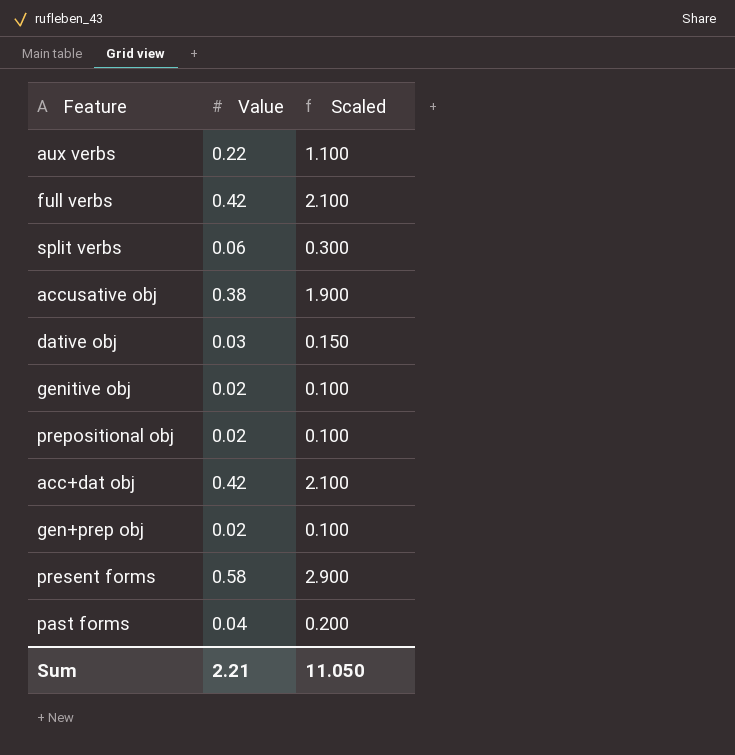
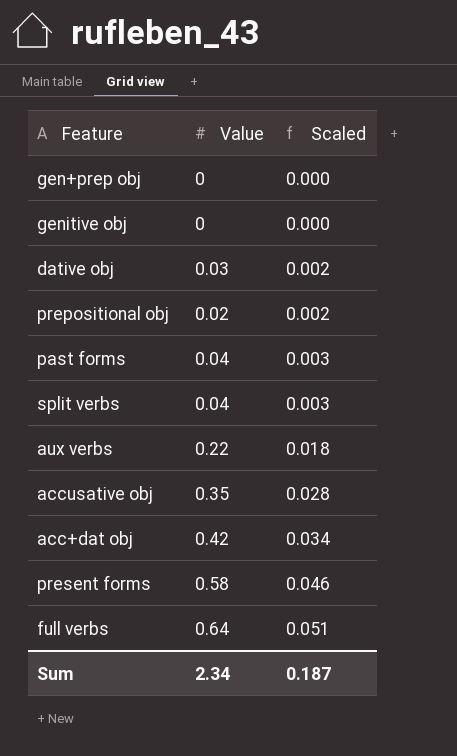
row order: none -> Scaled ascending
column Scaled | formula: [Value] * 5 -> [Value] * 0.08
gen+prep obj | Value: 0.02 -> 0
genitive obj | Value: 0.02 -> 0
split verbs | Value: 0.06 -> 0.04
accusative obj | Value: 0.38 -> 0.35
full verbs | Value: 0.42 -> 0.64
Sum | Value: 2.21 -> 2.34
Sum | Scaled: 11.050 -> 0.187

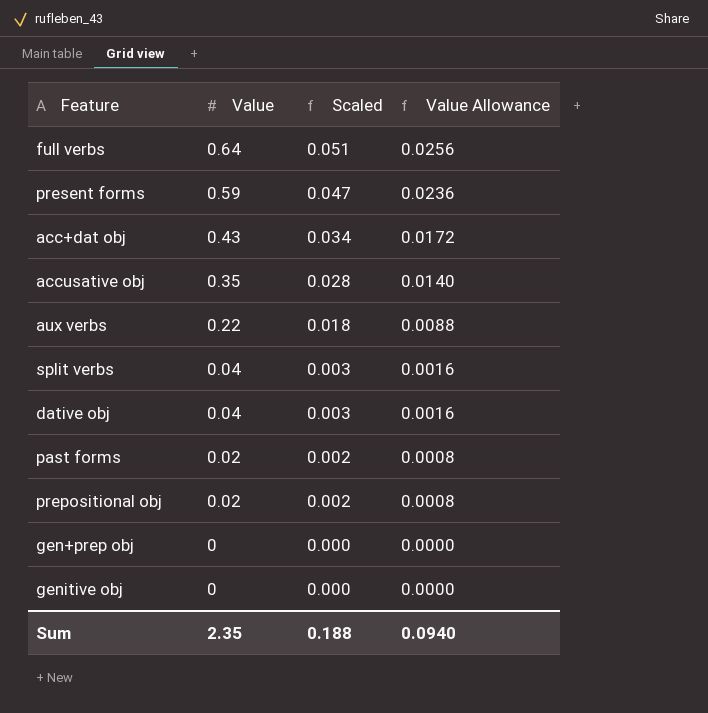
row order: Scaled ascending -> Value descending
column Value Allowance | formula: none -> [Value] * 0.04
present forms | Value: 0.58 -> 0.59
present forms | Scaled: 0.046 -> 0.047
acc+dat obj | Value: 0.42 -> 0.43
dative obj | Value: 0.03 -> 0.04
dative obj | Scaled: 0.002 -> 0.003
past forms | Value: 0.04 -> 0.02
past forms | Scaled: 0.003 -> 0.002
Sum | Value: 2.34 -> 2.35
Sum | Scaled: 0.187 -> 0.188

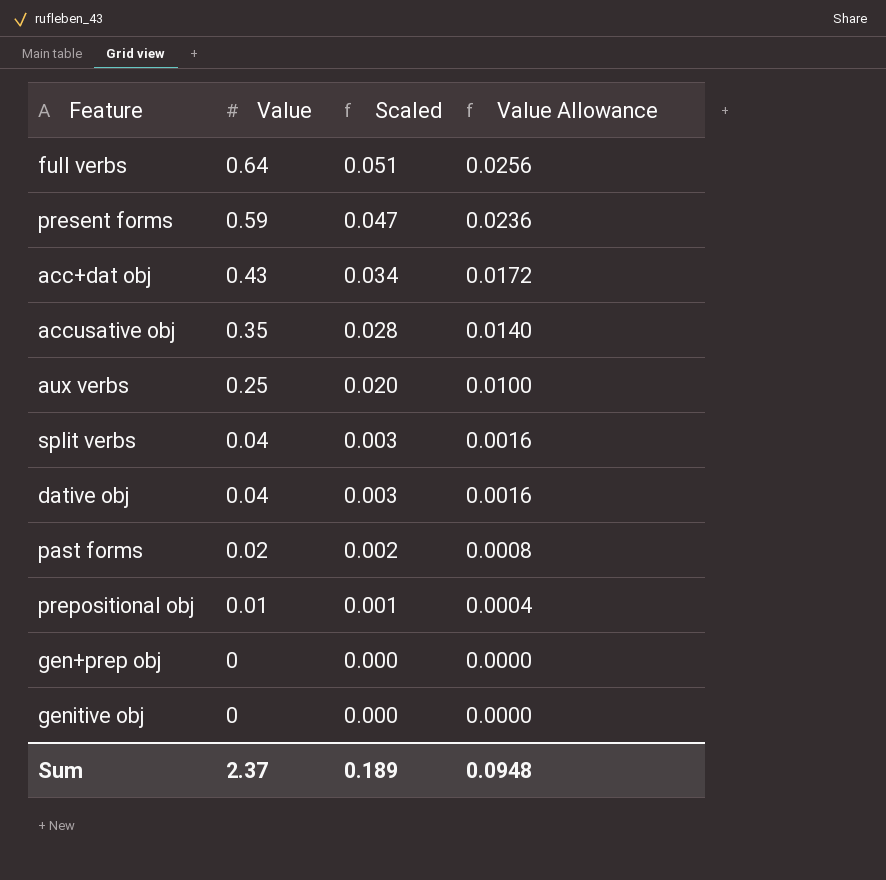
aux verbs | Value: 0.22 -> 0.25
aux verbs | Scaled: 0.018 -> 0.020
aux verbs | Value Allowance: 0.0088 -> 0.0100
prepositional obj | Value: 0.02 -> 0.01
prepositional obj | Scaled: 0.002 -> 0.001
prepositional obj | Value Allowance: 0.0008 -> 0.0004
Sum | Value: 2.35 -> 2.37
Sum | Scaled: 0.188 -> 0.189
Sum | Value Allowance: 0.0940 -> 0.0948

